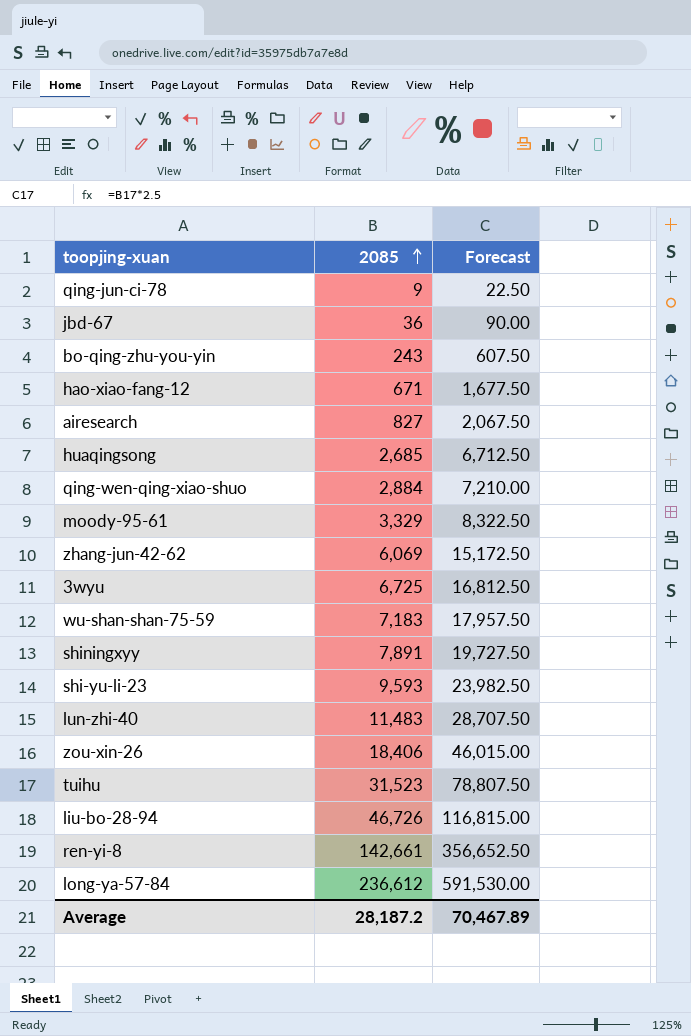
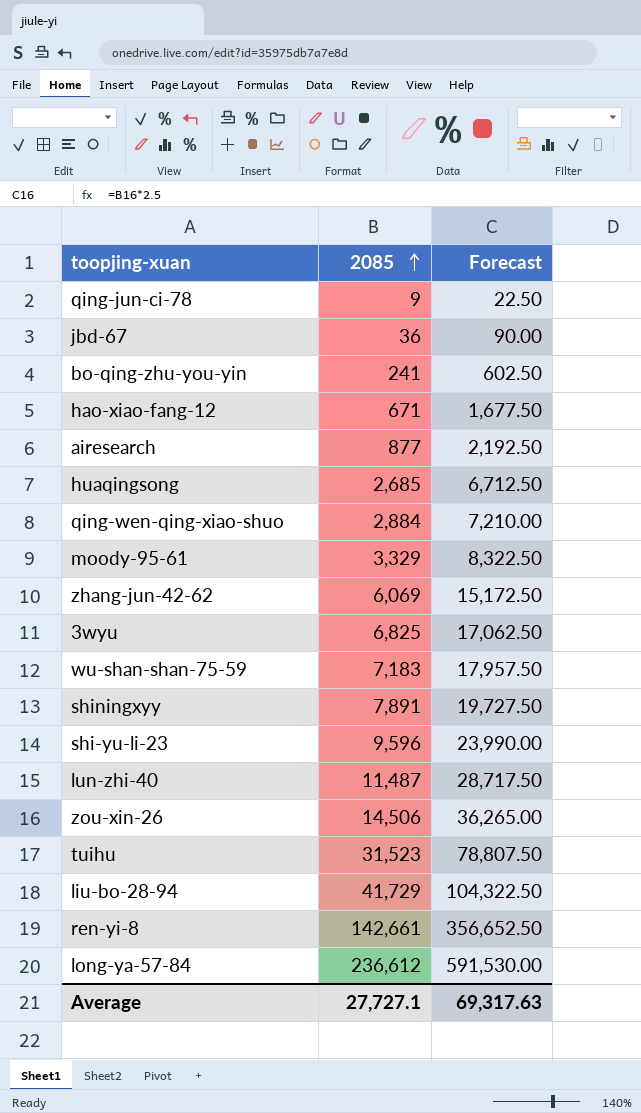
bo-qing-zhu-you-yin | 2085: 243 -> 241
bo-qing-zhu-you-yin | Forecast: 607.50 -> 602.50
airesearch | 2085: 827 -> 877
airesearch | Forecast: 2,067.50 -> 2,192.50
3wyu | 2085: 6,725 -> 6,825
3wyu | Forecast: 16,812.50 -> 17,062.50
shi-yu-li-23 | 2085: 9,593 -> 9,596
shi-yu-li-23 | Forecast: 23,982.50 -> 23,990.00
lun-zhi-40 | 2085: 11,483 -> 11,487
lun-zhi-40 | Forecast: 28,707.50 -> 28,717.50
zou-xin-26 | 2085: 18,406 -> 14,506
zou-xin-26 | Forecast: 46,015.00 -> 36,265.00
liu-bo-28-94 | 2085: 46,726 -> 41,729
liu-bo-28-94 | Forecast: 116,815.00 -> 104,322.50
Average | 2085: 28,187.2 -> 27,727.1
Average | Forecast: 70,467.89 -> 69,317.63

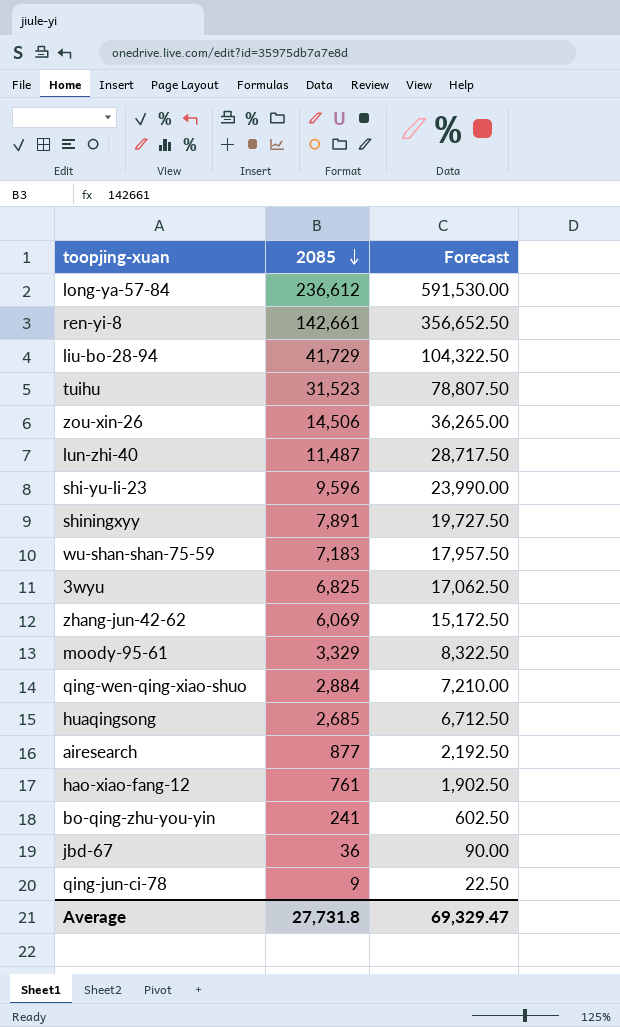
row order: 2085 ascending -> 2085 descending
hao-xiao-fang-12 | 2085: 671 -> 761
hao-xiao-fang-12 | Forecast: 1,677.50 -> 1,902.50
Average | 2085: 27,727.1 -> 27,731.8
Average | Forecast: 69,317.63 -> 69,329.47

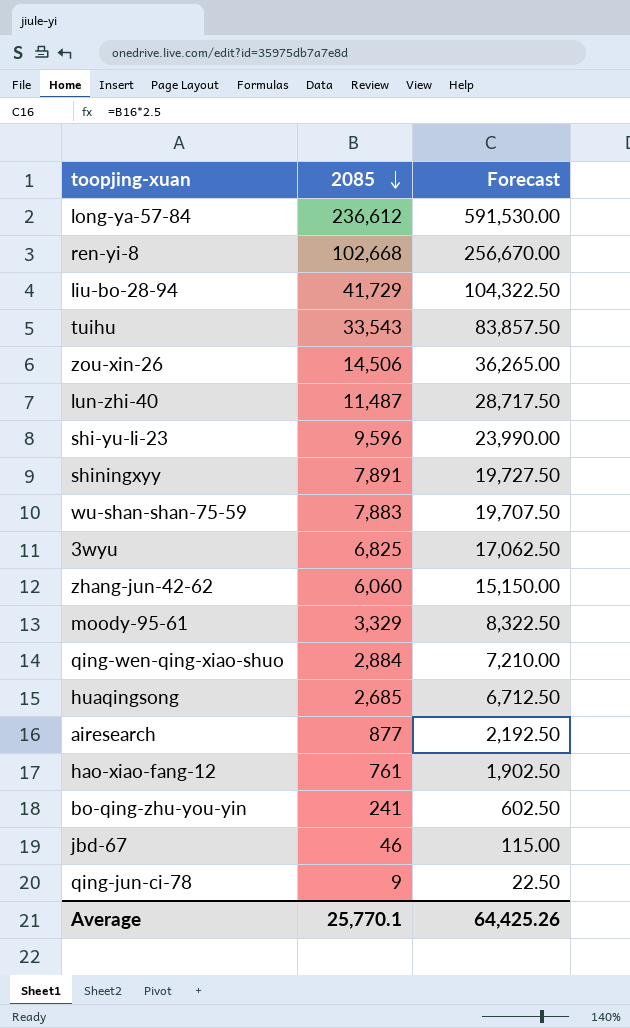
ren-yi-8 | 2085: 142,661 -> 102,668
ren-yi-8 | Forecast: 356,652.50 -> 256,670.00
tuihu | 2085: 31,523 -> 33,543
tuihu | Forecast: 78,807.50 -> 83,857.50
wu-shan-shan-75-59 | 2085: 7,183 -> 7,883
wu-shan-shan-75-59 | Forecast: 17,957.50 -> 19,707.50
zhang-jun-42-62 | 2085: 6,069 -> 6,060
zhang-jun-42-62 | Forecast: 15,172.50 -> 15,150.00
jbd-67 | 2085: 36 -> 46
jbd-67 | Forecast: 90.00 -> 115.00
Average | 2085: 27,731.8 -> 25,770.1
Average | Forecast: 69,329.47 -> 64,425.26

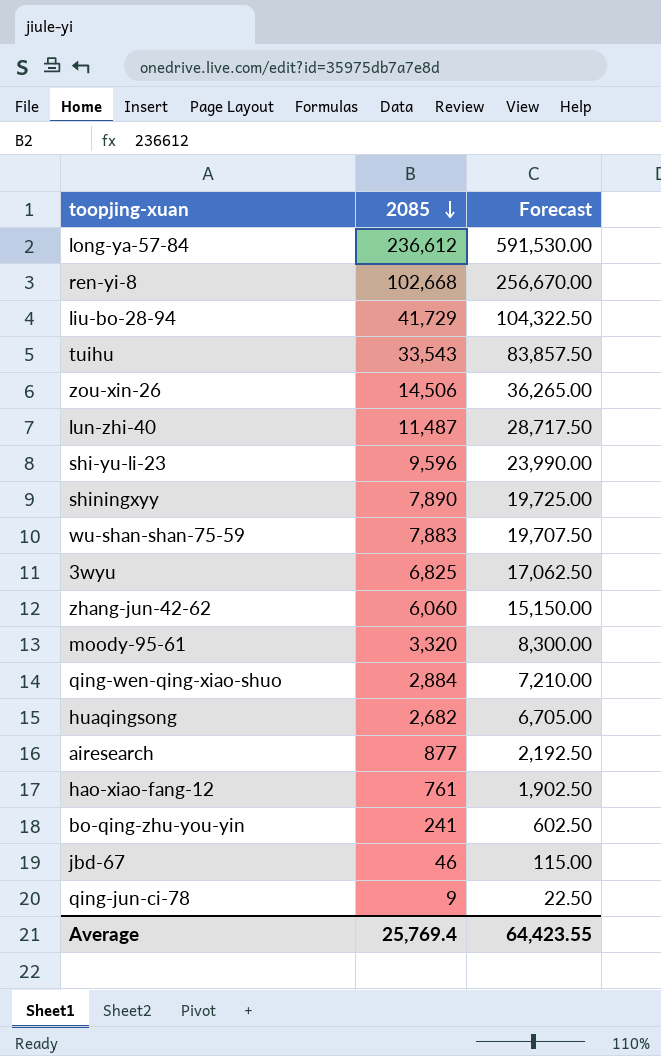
shiningxyy | 2085: 7,891 -> 7,890
shiningxyy | Forecast: 19,727.50 -> 19,725.00
moody-95-61 | 2085: 3,329 -> 3,320
moody-95-61 | Forecast: 8,322.50 -> 8,300.00
huaqingsong | 2085: 2,685 -> 2,682
huaqingsong | Forecast: 6,712.50 -> 6,705.00
Average | 2085: 25,770.1 -> 25,769.4
Average | Forecast: 64,425.26 -> 64,423.55

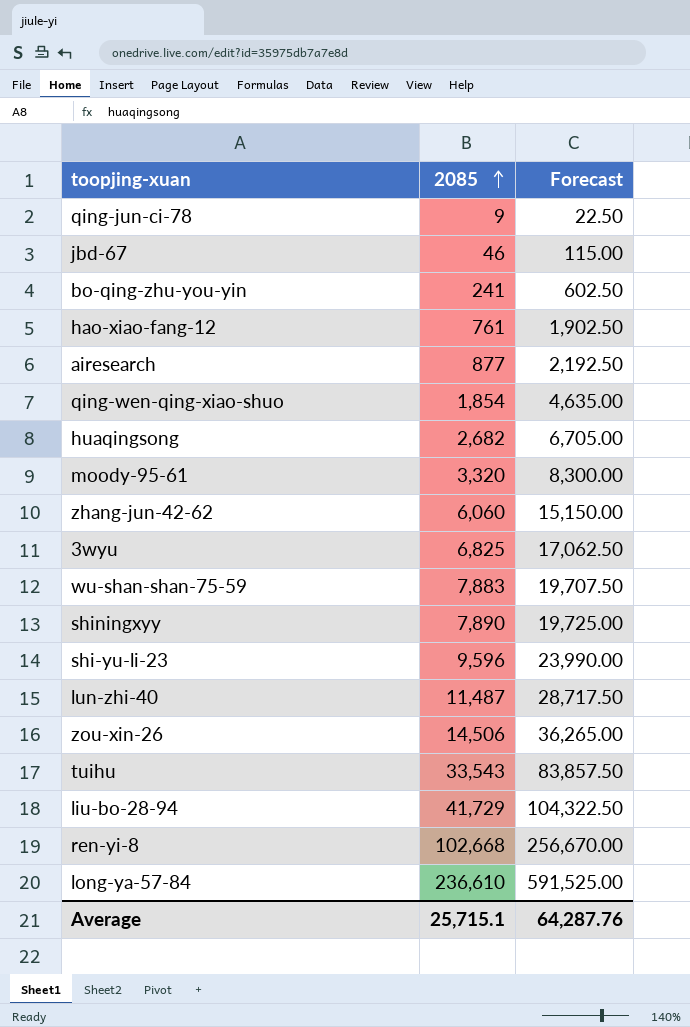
row order: 2085 descending -> 2085 ascending
qing-wen-qing-xiao-shuo | 2085: 2,884 -> 1,854
qing-wen-qing-xiao-shuo | Forecast: 7,210.00 -> 4,635.00
long-ya-57-84 | 2085: 236,612 -> 236,610
long-ya-57-84 | Forecast: 591,530.00 -> 591,525.00
Average | 2085: 25,769.4 -> 25,715.1
Average | Forecast: 64,423.55 -> 64,287.76

